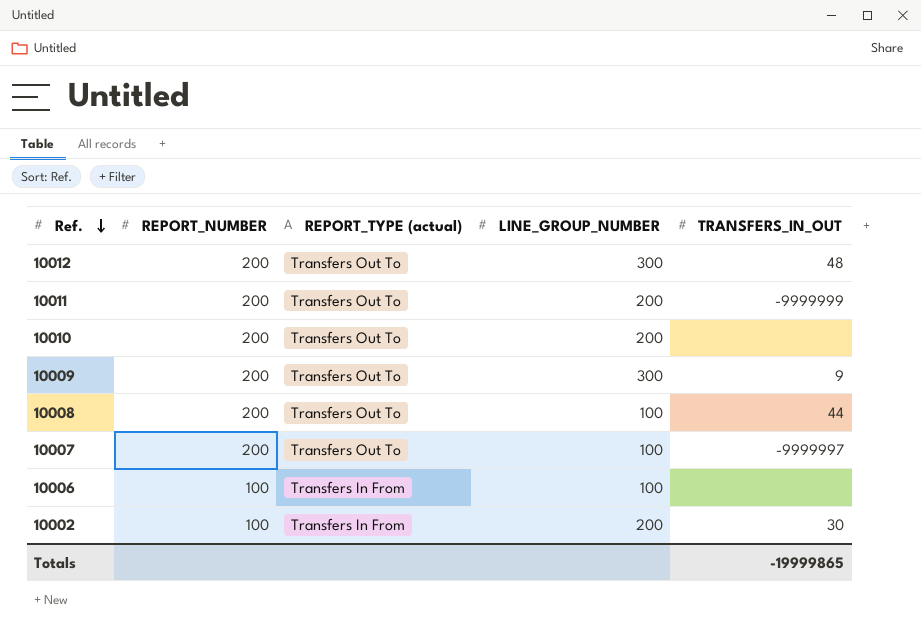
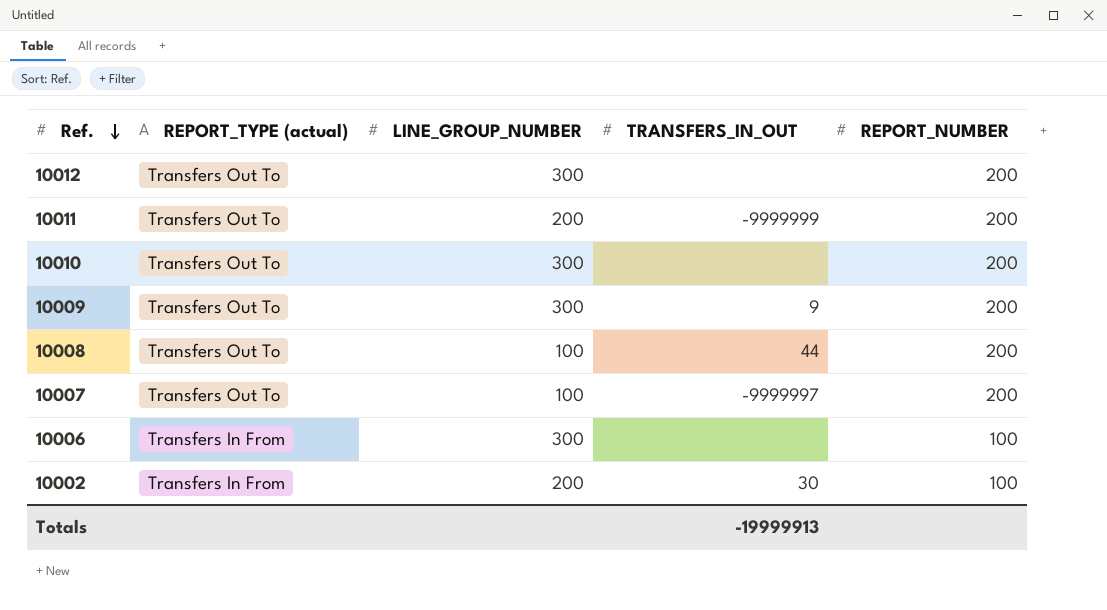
column REPORT_NUMBER | position: 2 -> 5
10012 | TRANSFERS_IN_OUT: 48 -> none
10010 | LINE_GROUP_NUMBER: 200 -> 300
10006 | LINE_GROUP_NUMBER: 100 -> 300
Totals | TRANSFERS_IN_OUT: -19999865 -> -19999913

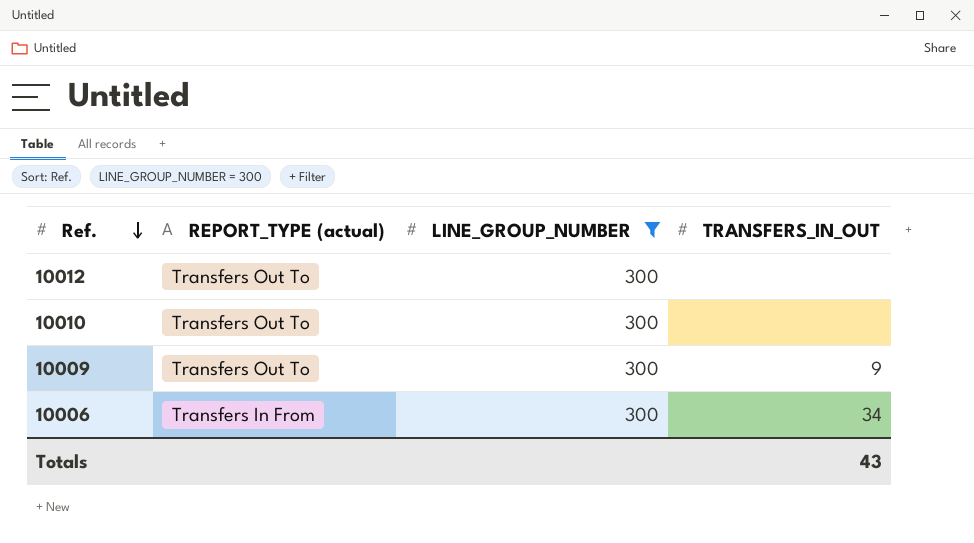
filter: none -> LINE_GROUP_NUMBER = 300
column REPORT_NUMBER | position: 5 -> none
10006 | TRANSFERS_IN_OUT: none -> 34
Totals | TRANSFERS_IN_OUT: -19999913 -> 43

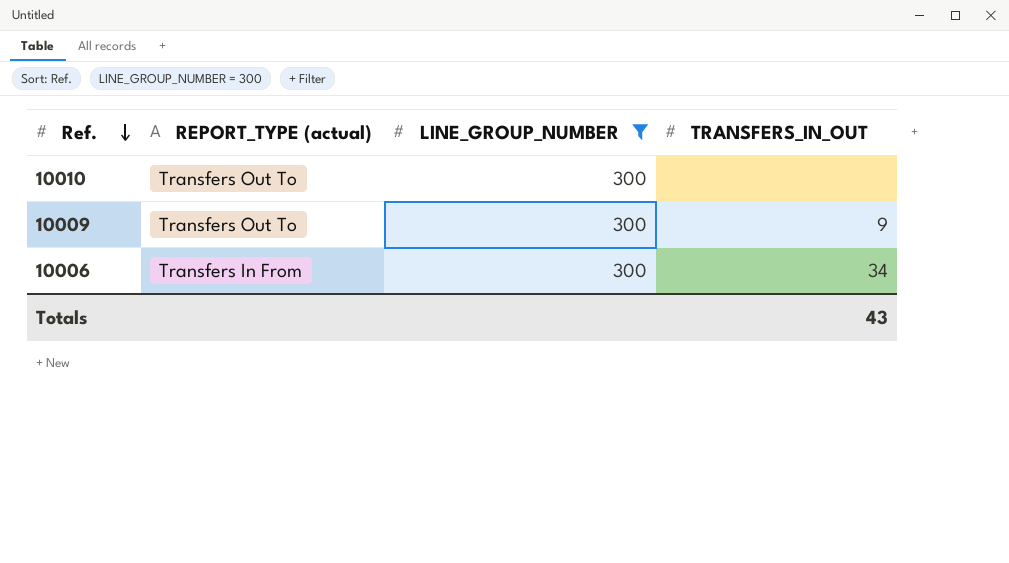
row 10012: Transfers Out To | 300 | none -> none

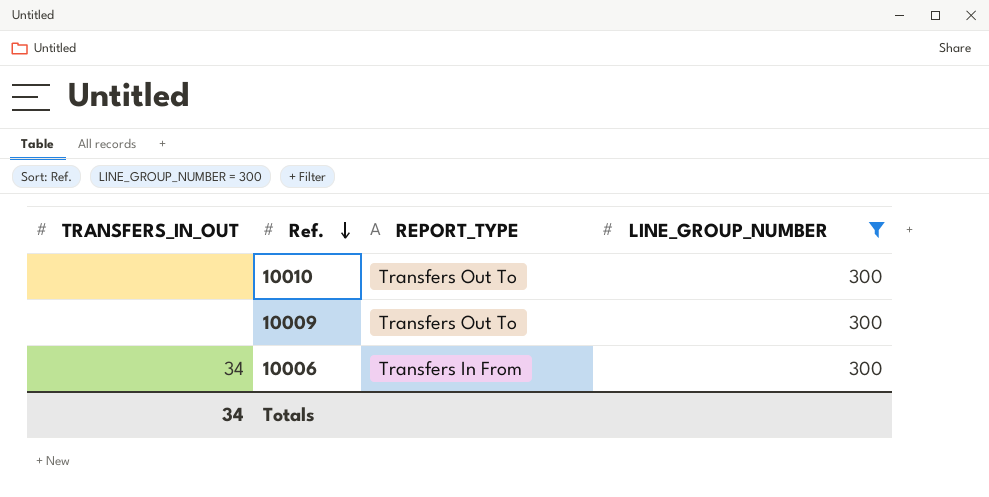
column TRANSFERS_IN_OUT | position: 4 -> 1
column name: REPORT_TYPE (actual) -> REPORT_TYPE
10009 | TRANSFERS_IN_OUT: 9 -> none
Totals | TRANSFERS_IN_OUT: 43 -> 34

